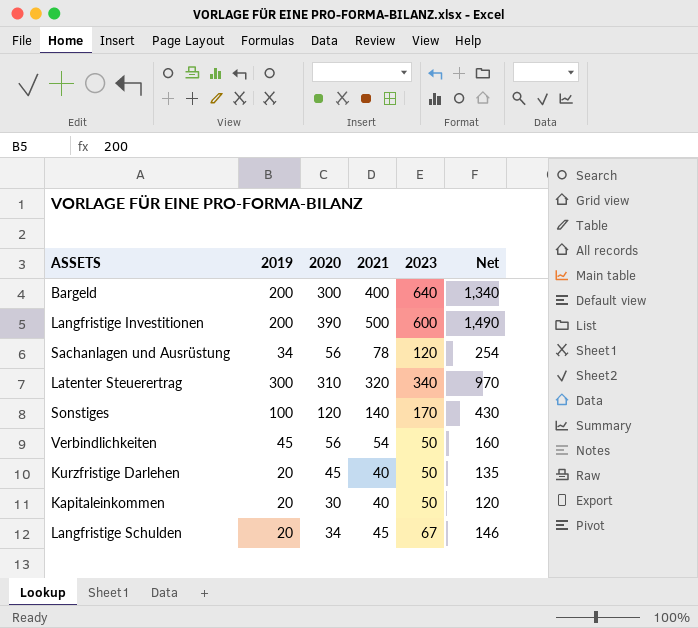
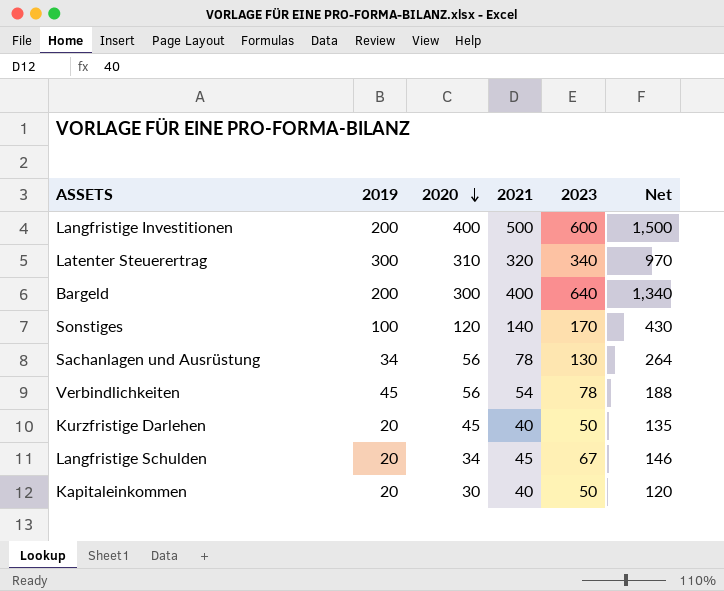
row order: none -> 2020 descending
Langfristige Investitionen | 2020: 390 -> 400
Langfristige Investitionen | Net: 1,490 -> 1,500
Sachanlagen und Ausrüstung | 2023: 120 -> 130
Sachanlagen und Ausrüstung | Net: 254 -> 264
Verbindlichkeiten | 2023: 50 -> 78
Verbindlichkeiten | Net: 160 -> 188

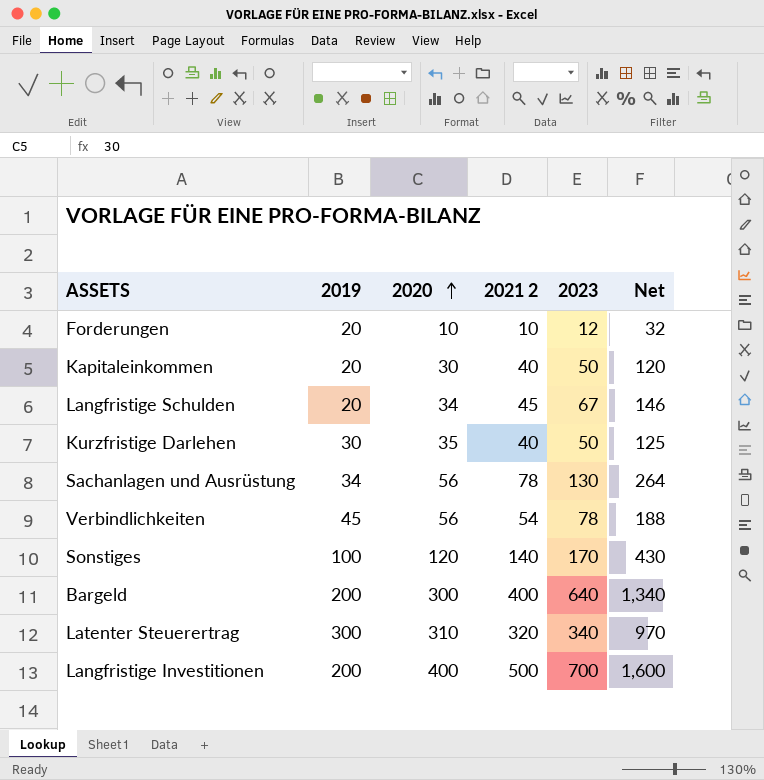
row order: 2020 descending -> 2020 ascending
column name: 2021 -> 2021 2
row Forderungen: none -> 20 | 10 | 10 | 12 | 32
Kurzfristige Darlehen | 2019: 20 -> 30
Kurzfristige Darlehen | 2020: 45 -> 35
Kurzfristige Darlehen | Net: 135 -> 125
Langfristige Investitionen | 2023: 600 -> 700
Langfristige Investitionen | Net: 1,500 -> 1,600

